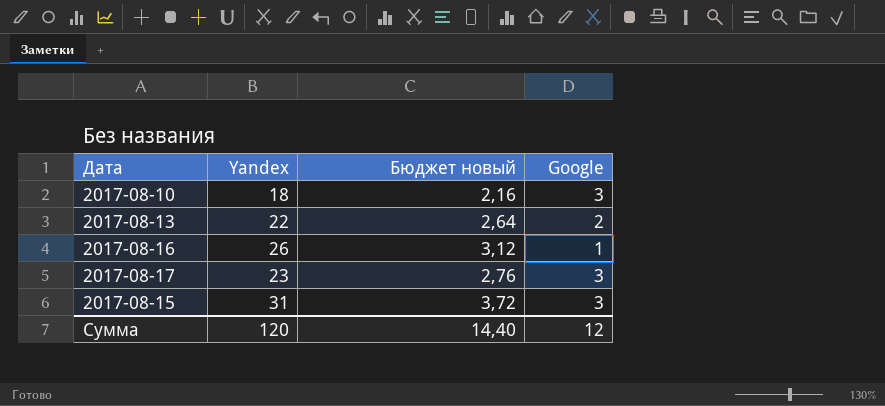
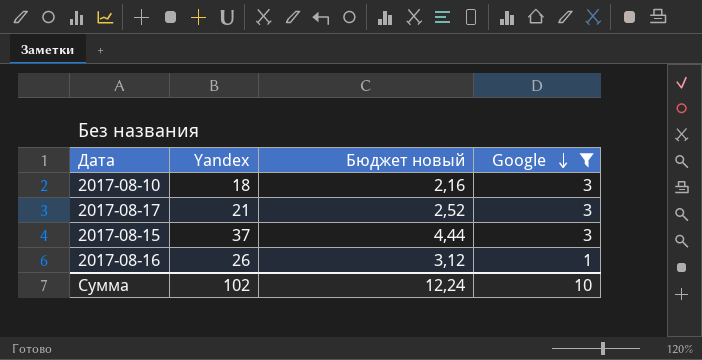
filter: none -> Google != 2
row order: none -> Google descending
2017-08-17 | Yandex: 23 -> 21
2017-08-17 | Бюджет новый: 2,76 -> 2,52
2017-08-15 | Yandex: 31 -> 37
2017-08-15 | Бюджет новый: 3,72 -> 4,44
Сумма | Yandex: 120 -> 102
Сумма | Бюджет новый: 14,40 -> 12,24
Сумма | Google: 12 -> 10

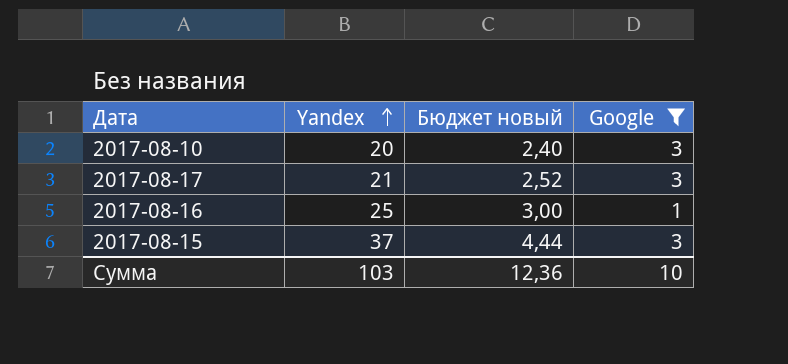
row order: Google descending -> Yandex ascending
2017-08-10 | Yandex: 18 -> 20
2017-08-10 | Бюджет новый: 2,16 -> 2,40
2017-08-16 | Yandex: 26 -> 25
2017-08-16 | Бюджет новый: 3,12 -> 3,00
Сумма | Yandex: 102 -> 103
Сумма | Бюджет новый: 12,24 -> 12,36

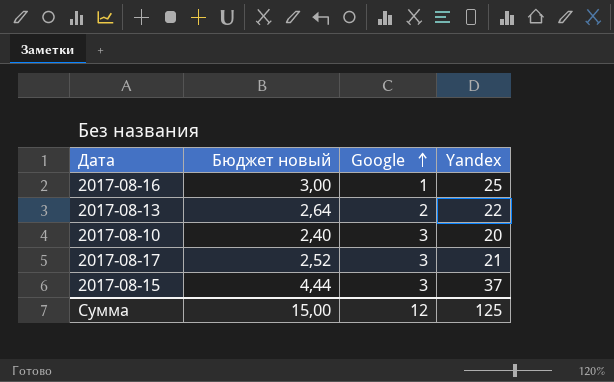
filter: Google != 2 -> none
row order: Yandex ascending -> Google ascending
column Yandex | position: 2 -> 4
Сумма | Бюджет новый: 12,36 -> 15,00
Сумма | Google: 10 -> 12
Сумма | Yandex: 103 -> 125

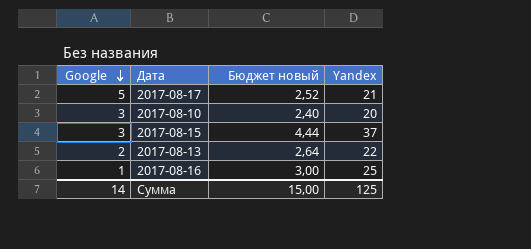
row order: Google ascending -> Google descending
column Google | position: 3 -> 1
2017-08-17 | Google: 3 -> 5
Сумма | Google: 12 -> 14

